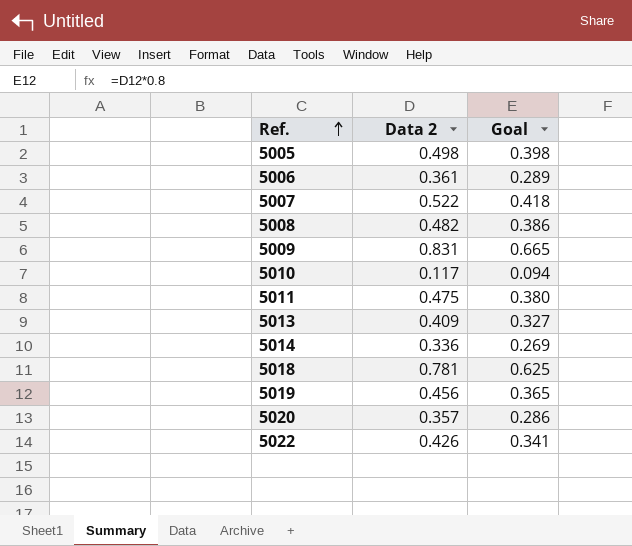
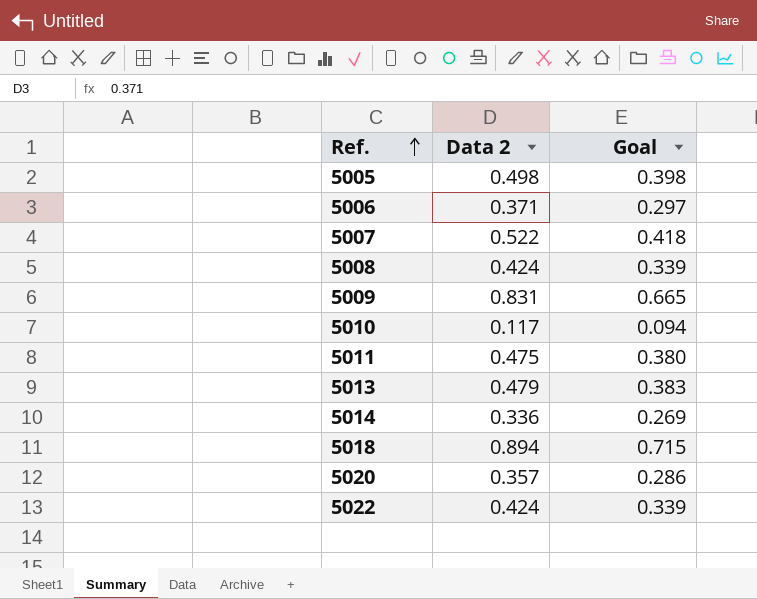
row 5019: 0.456 | 0.365 -> none
5006 | Data 2: 0.361 -> 0.371
5006 | Goal: 0.289 -> 0.297
5008 | Data 2: 0.482 -> 0.424
5008 | Goal: 0.386 -> 0.339
5013 | Data 2: 0.409 -> 0.479
5013 | Goal: 0.327 -> 0.383
5018 | Data 2: 0.781 -> 0.894
5018 | Goal: 0.625 -> 0.715
5022 | Data 2: 0.426 -> 0.424
5022 | Goal: 0.341 -> 0.339

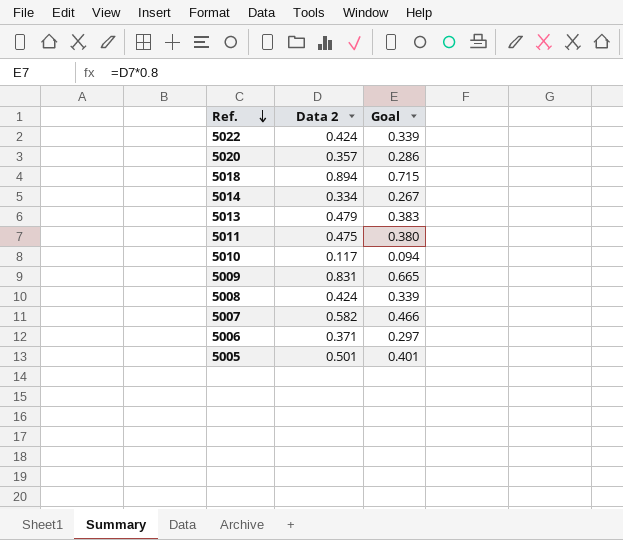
row order: Ref. ascending -> Ref. descending
5014 | Data 2: 0.336 -> 0.334
5014 | Goal: 0.269 -> 0.267
5007 | Data 2: 0.522 -> 0.582
5007 | Goal: 0.418 -> 0.466
5005 | Data 2: 0.498 -> 0.501
5005 | Goal: 0.398 -> 0.401

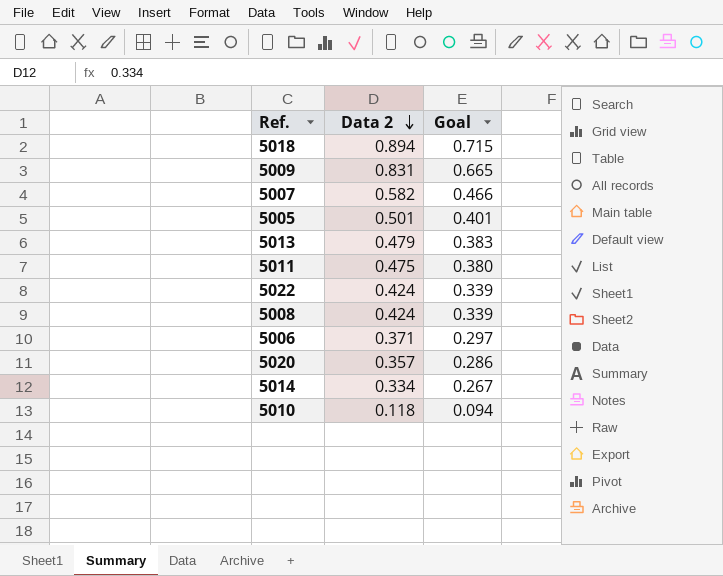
row order: Ref. descending -> Data 2 descending
5010 | Data 2: 0.117 -> 0.118

